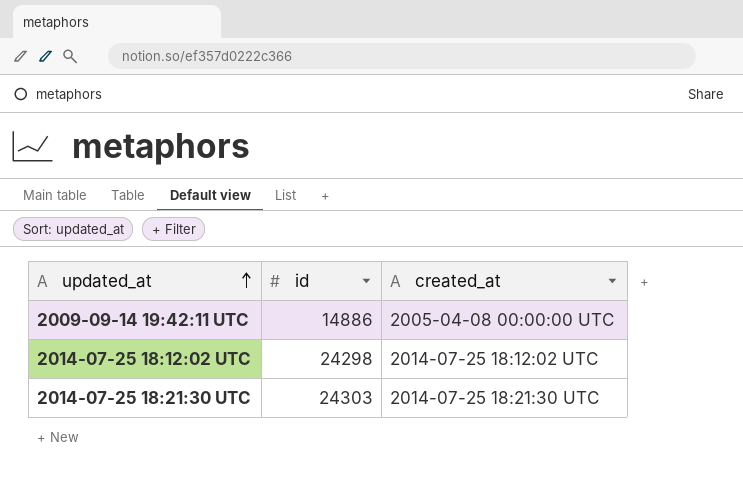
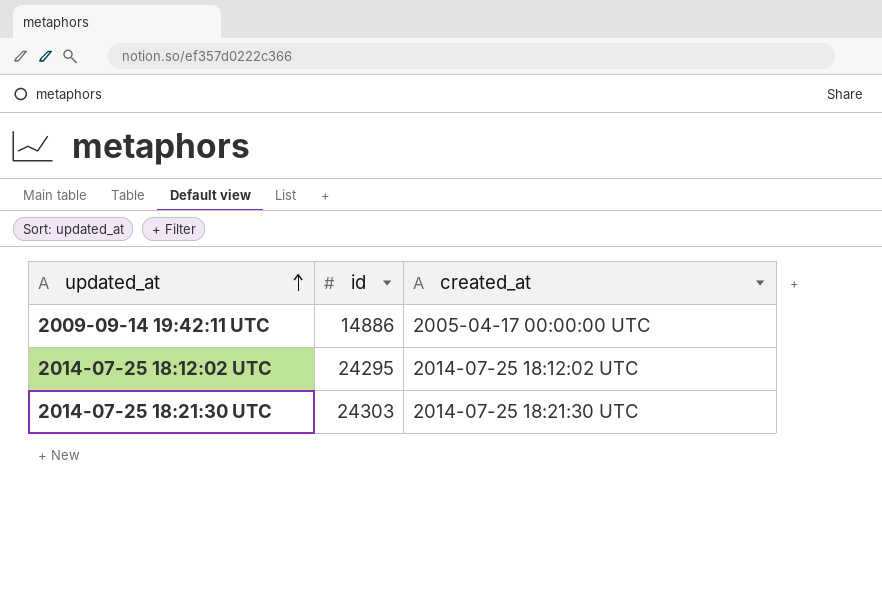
2009-09-14 19:42:11 UTC | created_at: 2005-04-08 00:00:00 UTC -> 2005-04-17 00:00:00 UTC
2014-07-25 18:12:02 UTC | id: 24298 -> 24295

